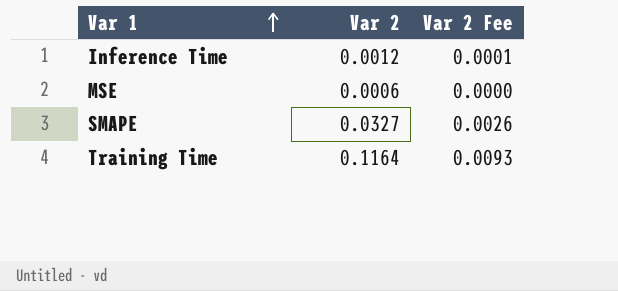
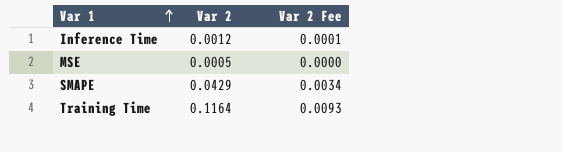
MSE | Var 2: 0.0006 -> 0.0005
SMAPE | Var 2: 0.0327 -> 0.0429
SMAPE | Var 2 Fee: 0.0026 -> 0.0034

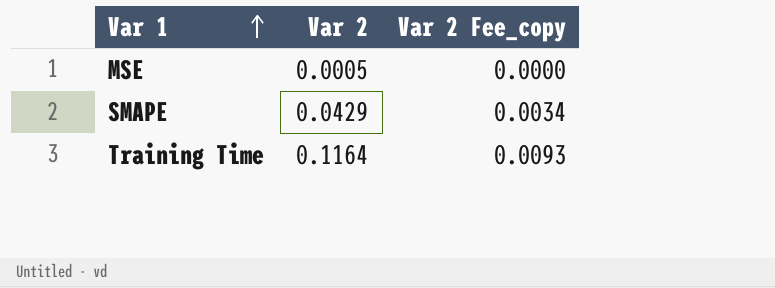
column name: Var 2 Fee -> Var 2 Fee_copy
row Inference Time: 0.0012 | 0.0001 -> none

